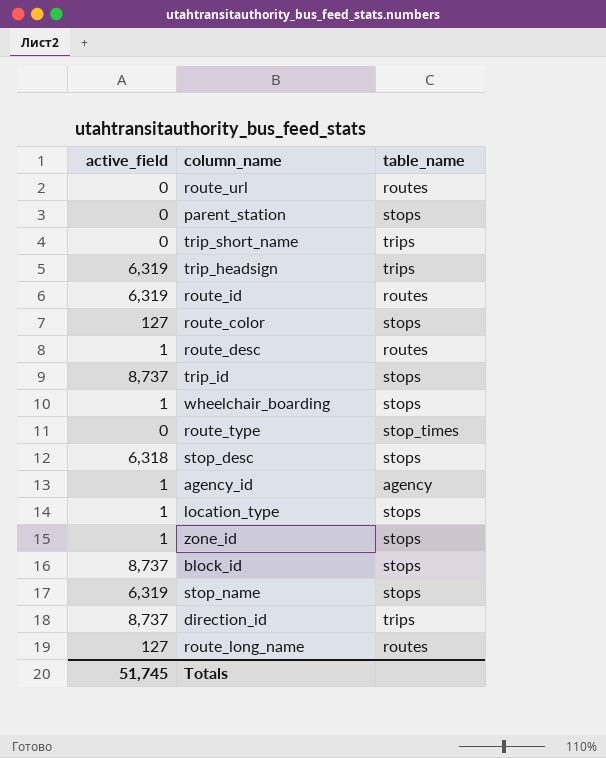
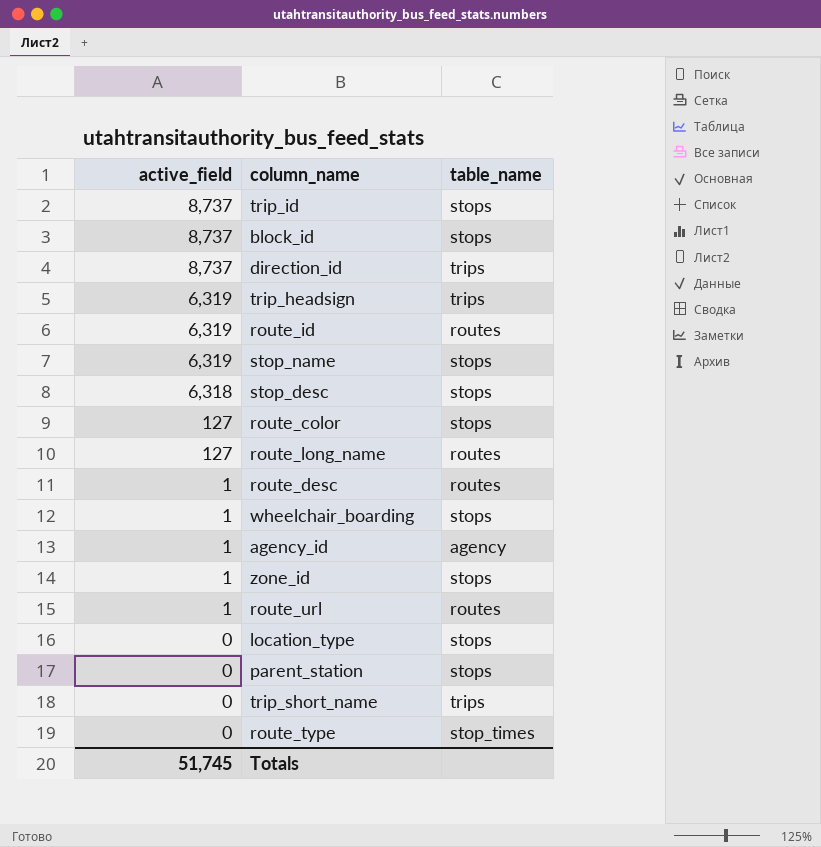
row order: none -> active_field descending
route_url | active_field: 0 -> 1
location_type | active_field: 1 -> 0

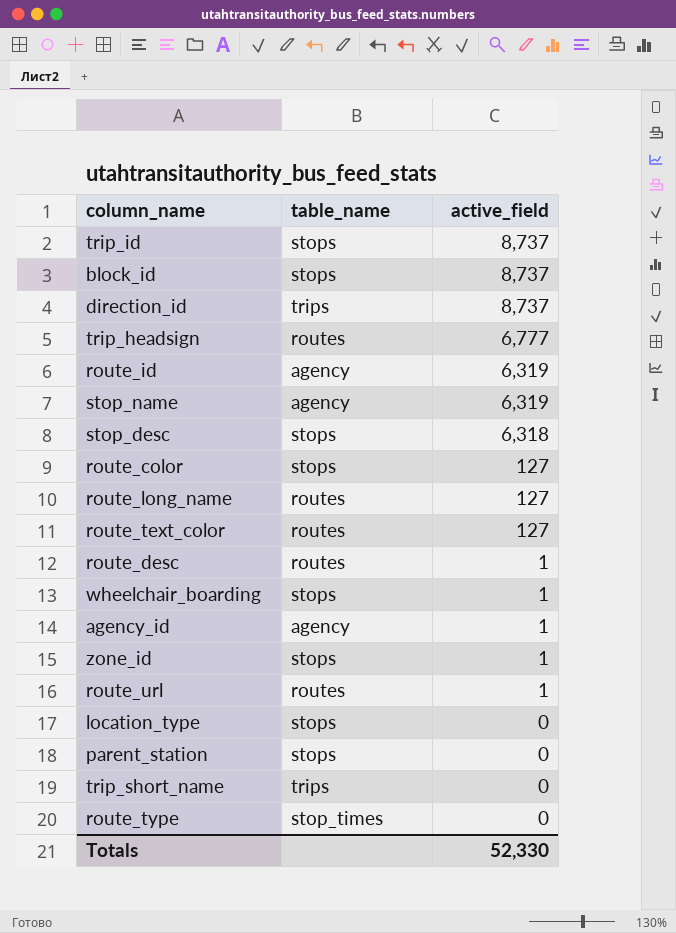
column active_field | position: 1 -> 3
trip_headsign | table_name: trips -> routes
trip_headsign | active_field: 6,319 -> 6,777
route_id | table_name: routes -> agency
stop_name | table_name: stops -> agency
row route_text_color: none -> routes | 127
Totals | active_field: 51,745 -> 52,330

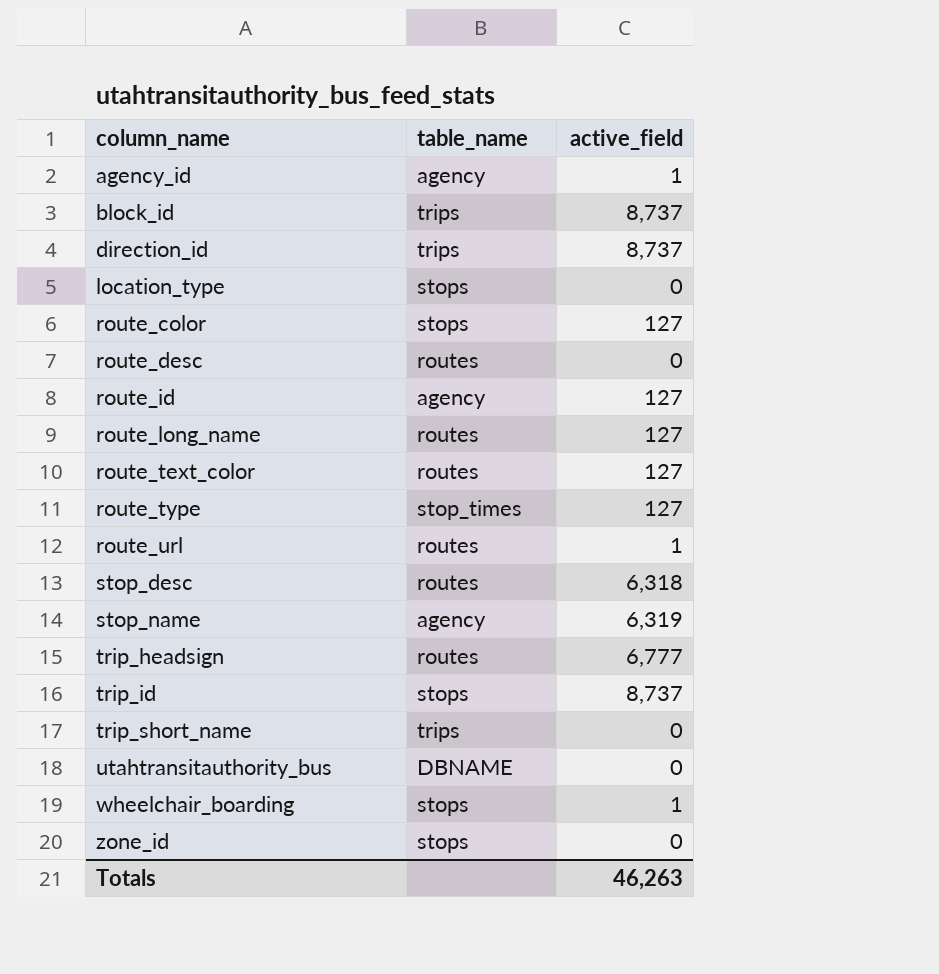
row order: active_field descending -> column_name ascending
row parent_station: stops | 0 -> none
block_id | table_name: stops -> trips
route_desc | active_field: 1 -> 0
route_id | active_field: 6,319 -> 127
route_type | active_field: 0 -> 127
stop_desc | table_name: stops -> routes
row utahtransitauthority_bus: none -> DBNAME | 0
zone_id | active_field: 1 -> 0
Totals | active_field: 52,330 -> 46,263

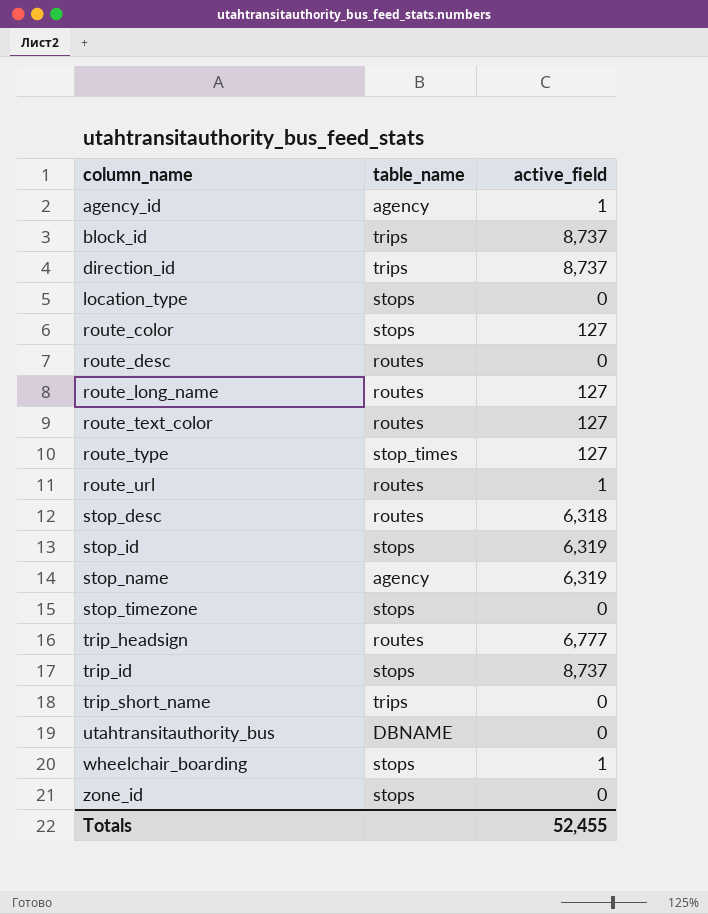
row route_id: agency | 127 -> none
row stop_id: none -> stops | 6,319
row stop_timezone: none -> stops | 0
Totals | active_field: 46,263 -> 52,455

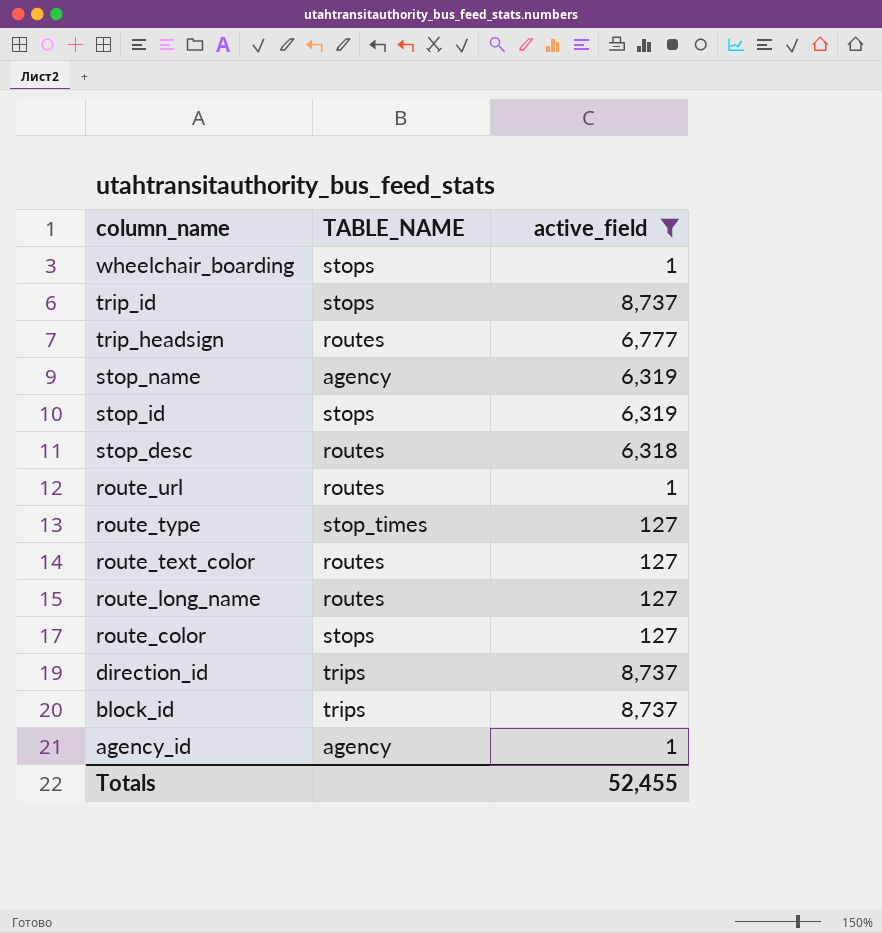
filter: none -> active_field != 0
row order: column_name ascending -> column_name descending
column name: table_name -> TABLE_NAME

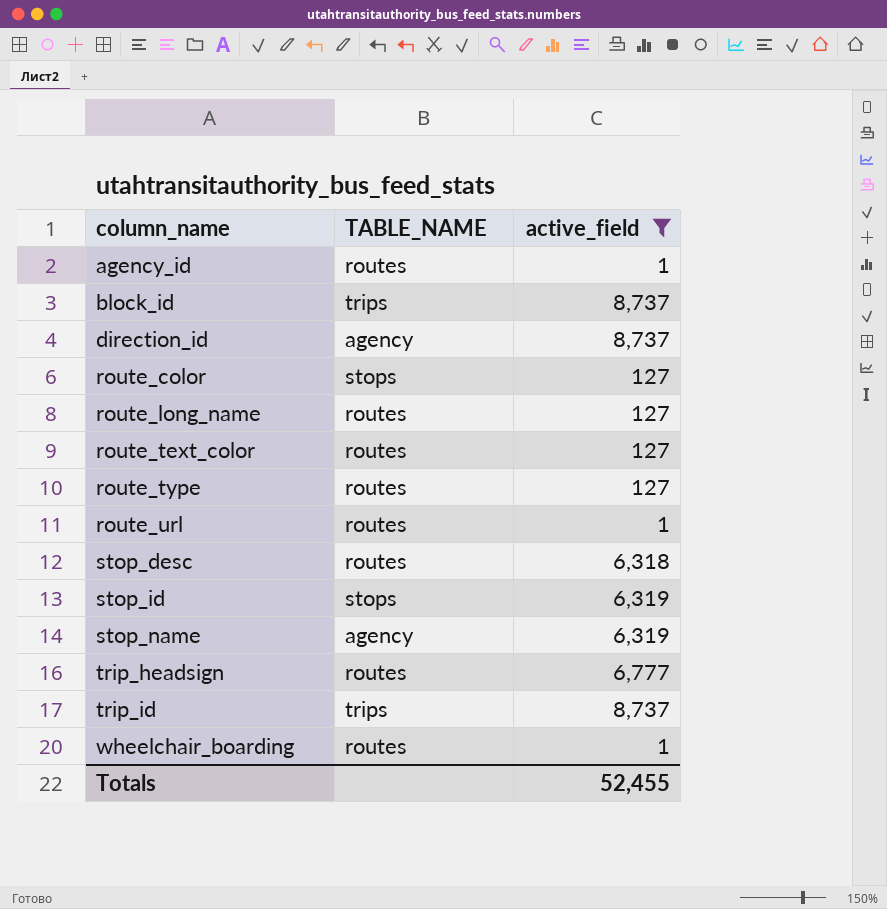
row order: column_name descending -> column_name ascending
agency_id | TABLE_NAME: agency -> routes
direction_id | TABLE_NAME: trips -> agency
route_type | TABLE_NAME: stop_times -> routes
trip_id | TABLE_NAME: stops -> trips
wheelchair_boarding | TABLE_NAME: stops -> routes

